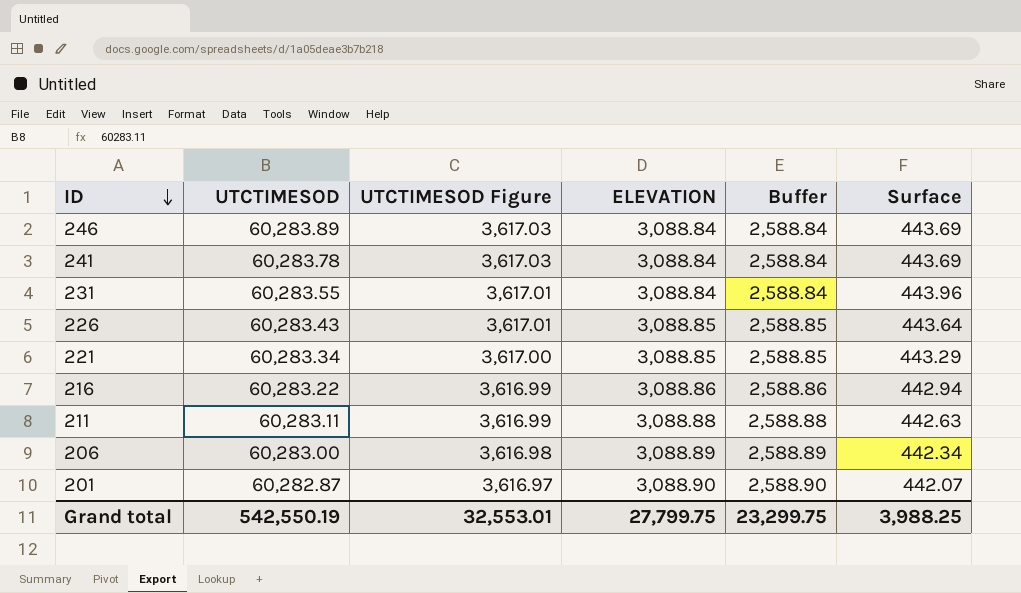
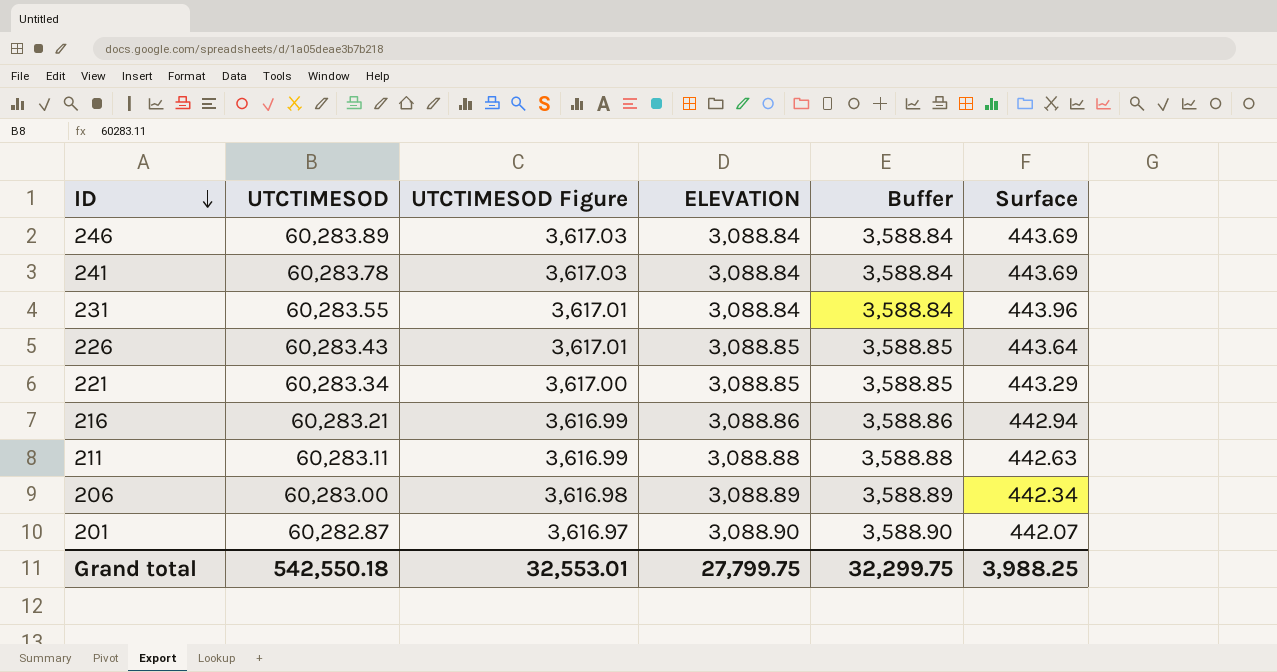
column Buffer | formula: [ELEVATION] - 500 -> [ELEVATION] + 500
216 | UTCTIMESOD: 60,283.22 -> 60,283.21
Grand total | UTCTIMESOD: 542,550.19 -> 542,550.18
Grand total | Buffer: 23,299.75 -> 32,299.75

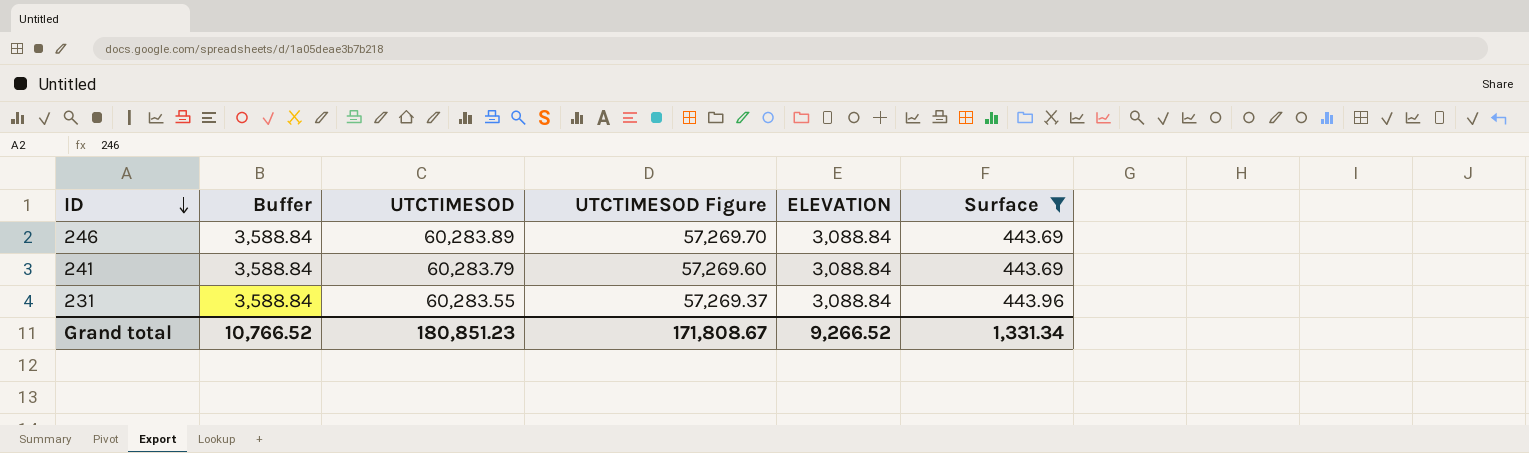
filter: none -> Surface >= 443.69
column Buffer | position: 5 -> 2
column UTCTIMESOD Figure | formula: [UTCTIMESOD] * 0.06 -> [UTCTIMESOD] * 0.95
241 | UTCTIMESOD: 60,283.78 -> 60,283.79
Grand total | Buffer: 32,299.75 -> 10,766.52
Grand total | UTCTIMESOD: 542,550.18 -> 180,851.23
Grand total | UTCTIMESOD Figure: 32,553.01 -> 171,808.67
Grand total | ELEVATION: 27,799.75 -> 9,266.52
Grand total | Surface: 3,988.25 -> 1,331.34

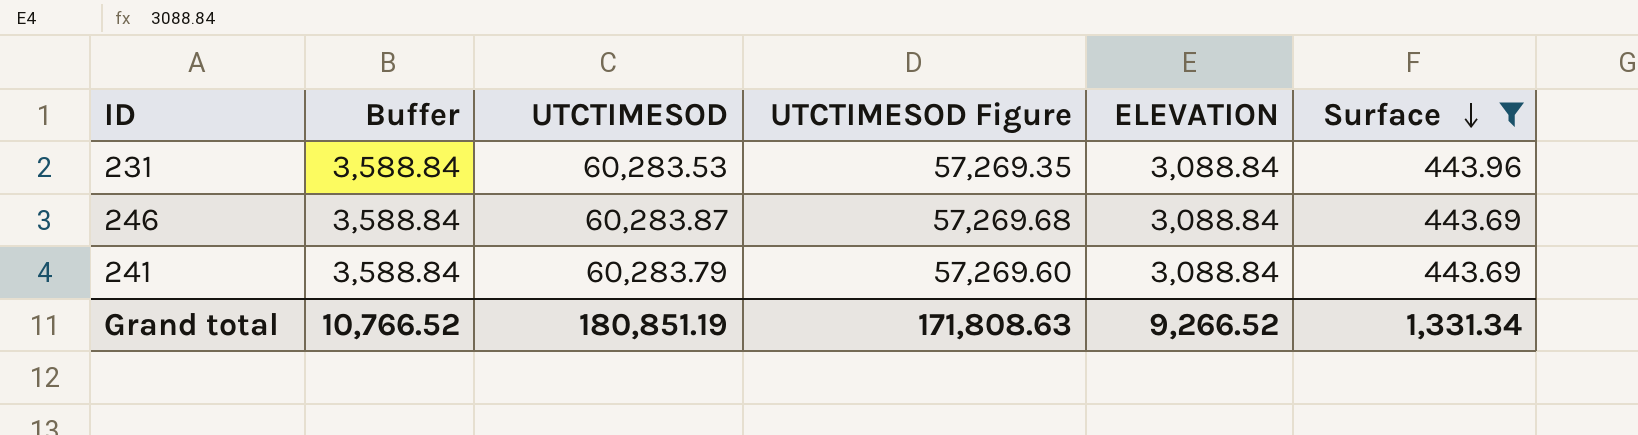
row order: ID descending -> Surface descending
231 | UTCTIMESOD: 60,283.55 -> 60,283.53
231 | UTCTIMESOD Figure: 57,269.37 -> 57,269.35
246 | UTCTIMESOD: 60,283.89 -> 60,283.87
246 | UTCTIMESOD Figure: 57,269.70 -> 57,269.68
Grand total | UTCTIMESOD: 180,851.23 -> 180,851.19
Grand total | UTCTIMESOD Figure: 171,808.67 -> 171,808.63

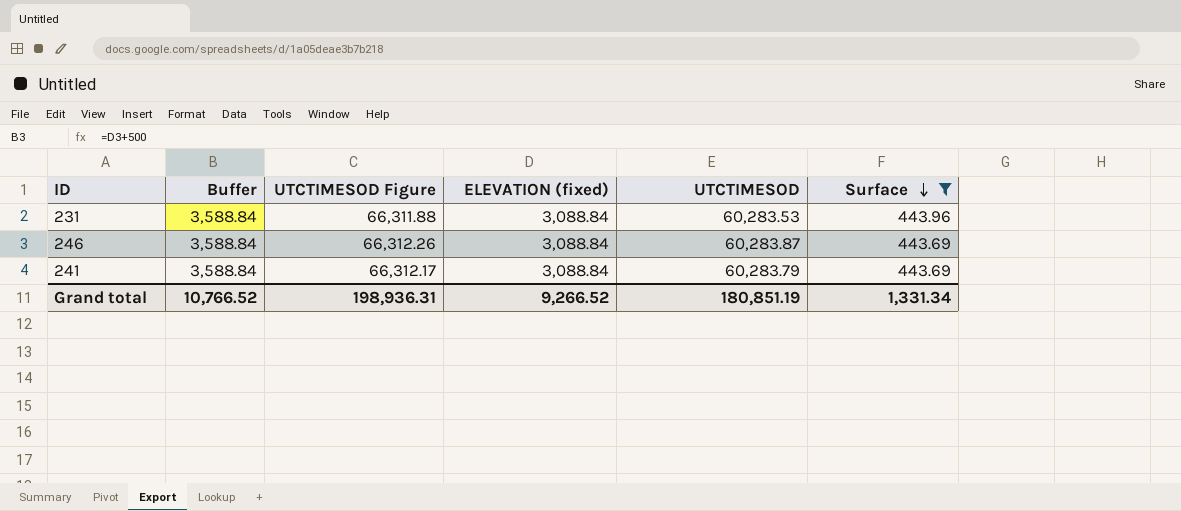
column UTCTIMESOD Figure | formula: [UTCTIMESOD] * 0.95 -> [UTCTIMESOD] * 1.1
column name: ELEVATION -> ELEVATION (fixed)
column UTCTIMESOD | position: 3 -> 5
Grand total | UTCTIMESOD Figure: 171,808.63 -> 198,936.31

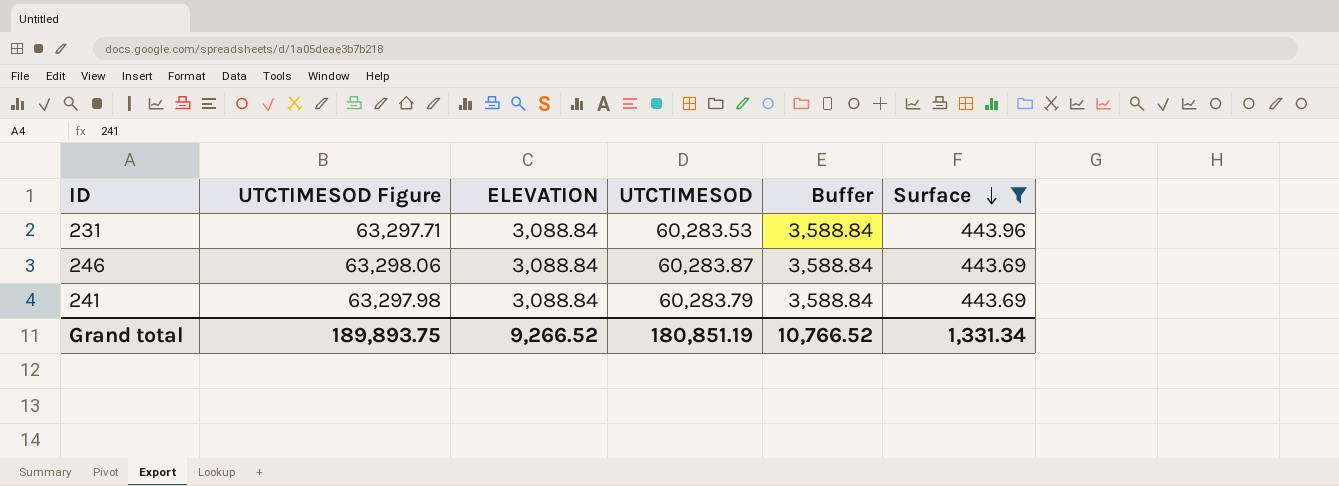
column UTCTIMESOD Figure | formula: [UTCTIMESOD] * 1.1 -> [UTCTIMESOD] * 1.05
column name: ELEVATION (fixed) -> ELEVATION
column Buffer | position: 2 -> 5
Grand total | UTCTIMESOD Figure: 198,936.31 -> 189,893.75

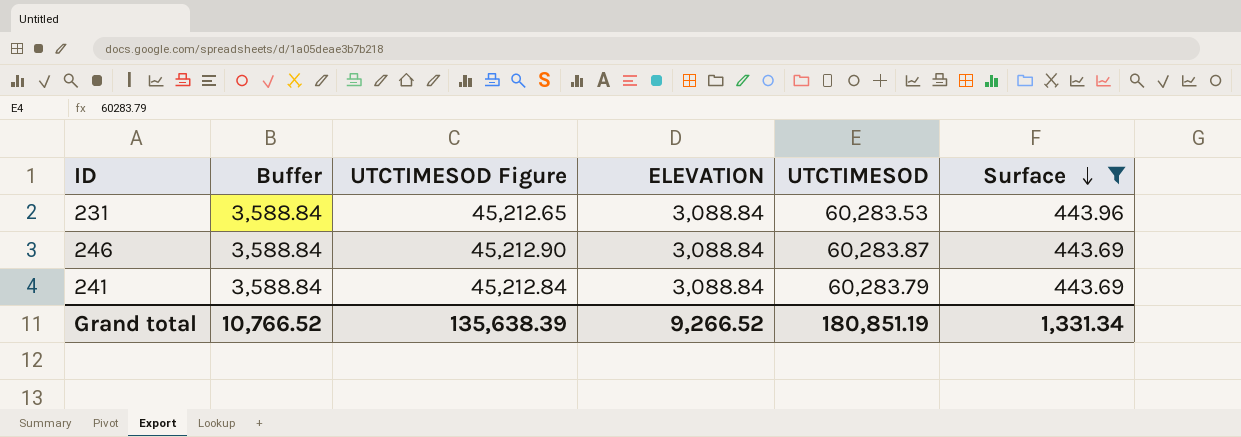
column Buffer | position: 5 -> 2
column UTCTIMESOD Figure | formula: [UTCTIMESOD] * 1.05 -> [UTCTIMESOD] * 0.75
Grand total | UTCTIMESOD Figure: 189,893.75 -> 135,638.39

